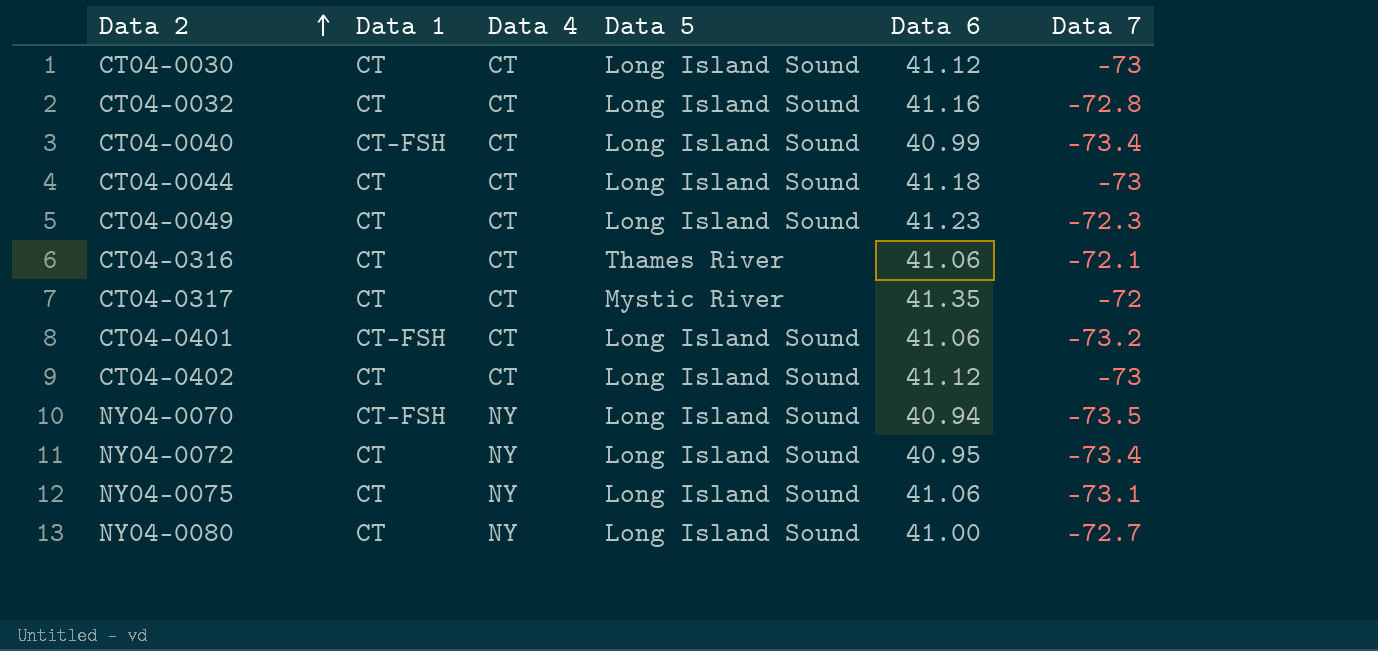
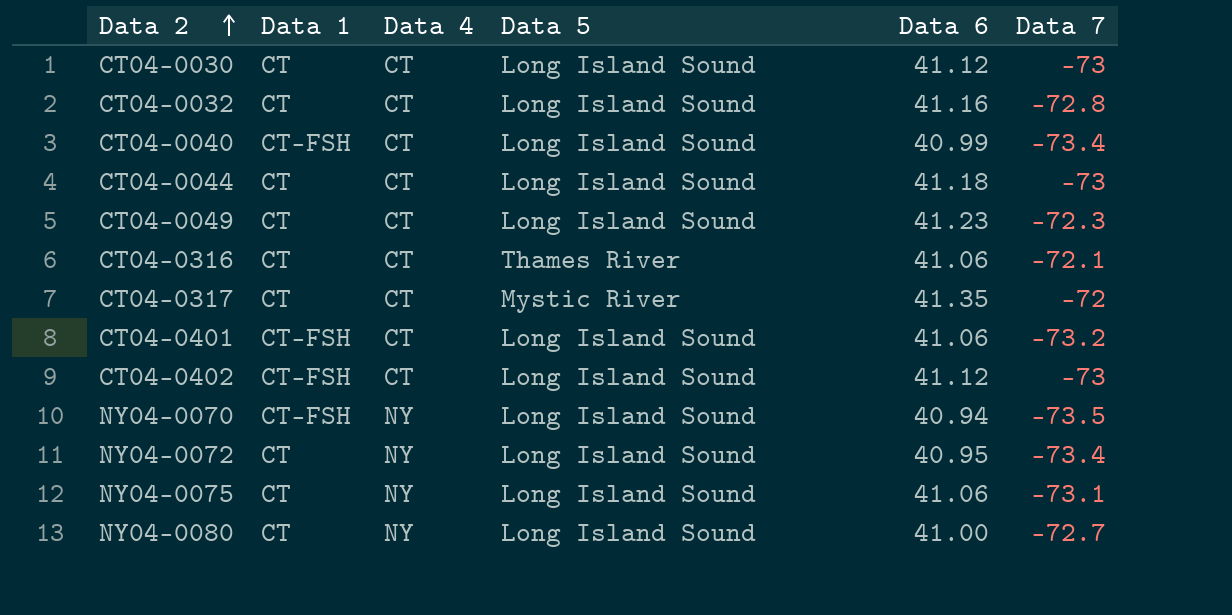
CT04-0402 | Data 1: CT -> CT-FSH

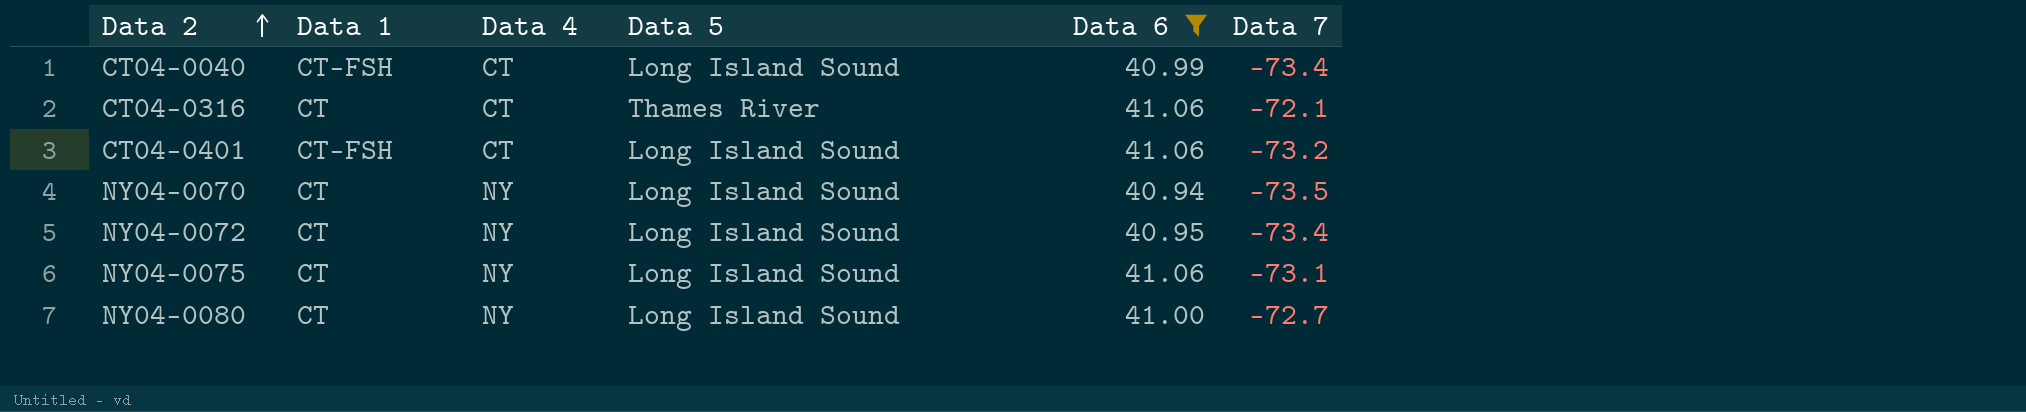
filter: none -> Data 6 <= 41.06
NY04-0070 | Data 1: CT-FSH -> CT

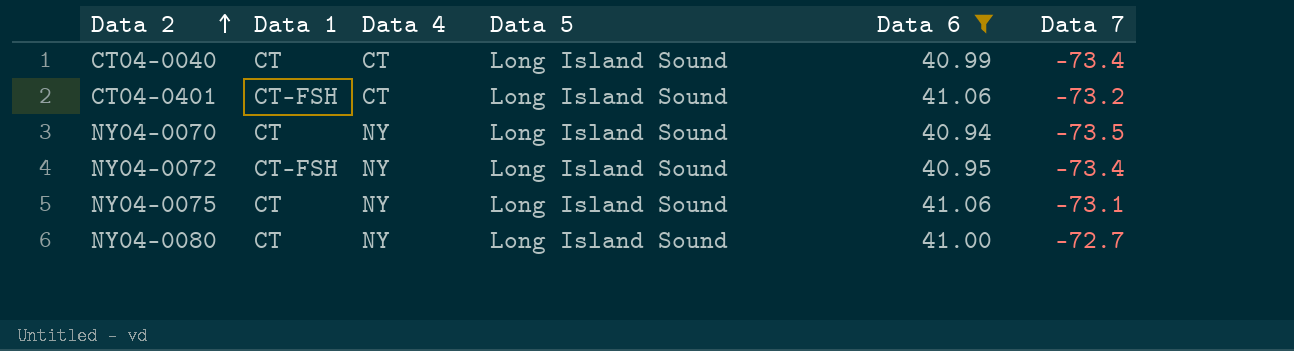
row CT04-0316: CT | CT | Thames River | 41.06 | -72.1 -> none
CT04-0040 | Data 1: CT-FSH -> CT
NY04-0072 | Data 1: CT -> CT-FSH

